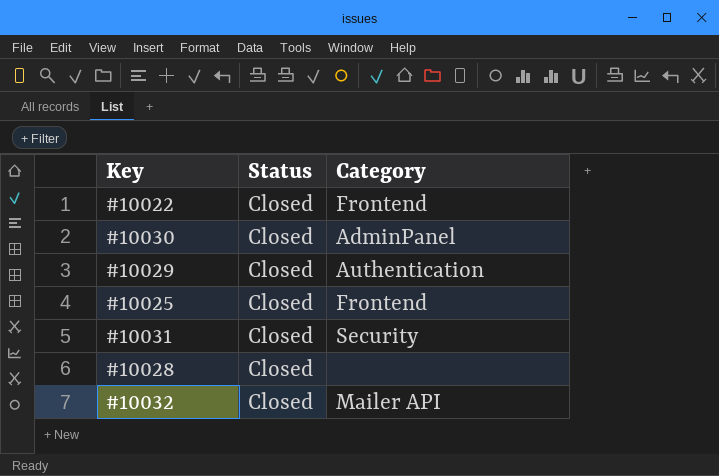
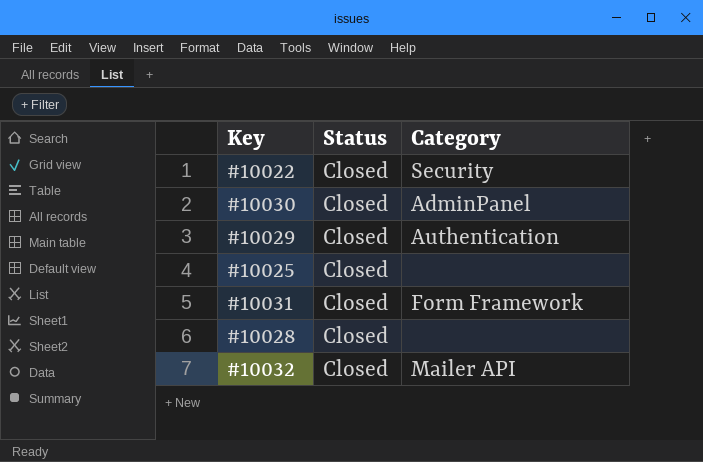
#10022 | Category: Frontend -> Security
#10025 | Category: Frontend -> none
#10031 | Category: Security -> Form Framework

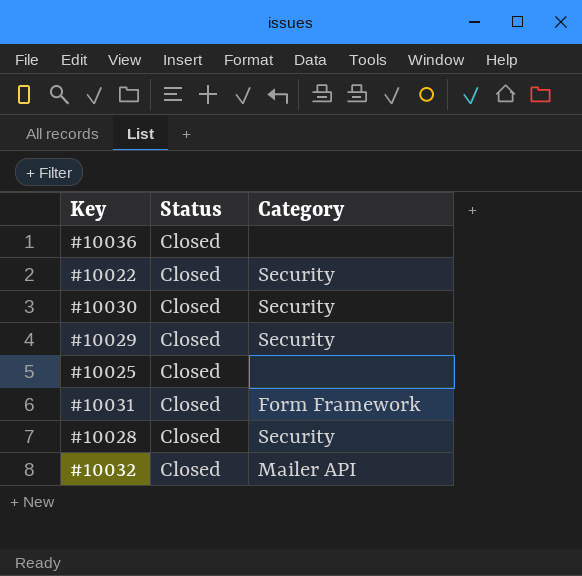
row #10036: none -> Closed | none
#10030 | Category: AdminPanel -> Security
#10029 | Category: Authentication -> Security
#10028 | Category: none -> Security

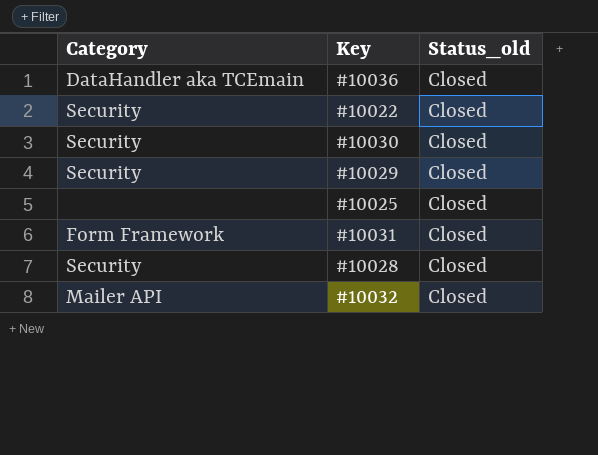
column Category | position: 3 -> 1
column name: Status -> Status_old
#10036 | Category: none -> DataHandler aka TCEmain

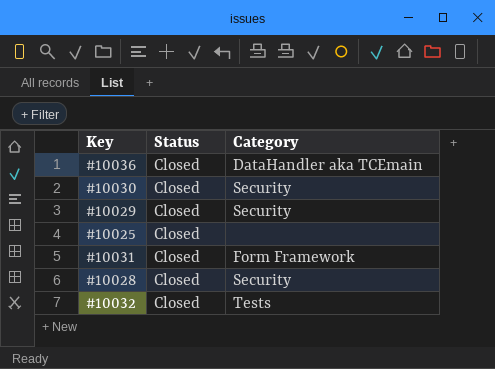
column name: Status_old -> Status
column Category | position: 1 -> 3
row #10022: Security | Closed -> none
#10032 | Category: Mailer API -> Tests

